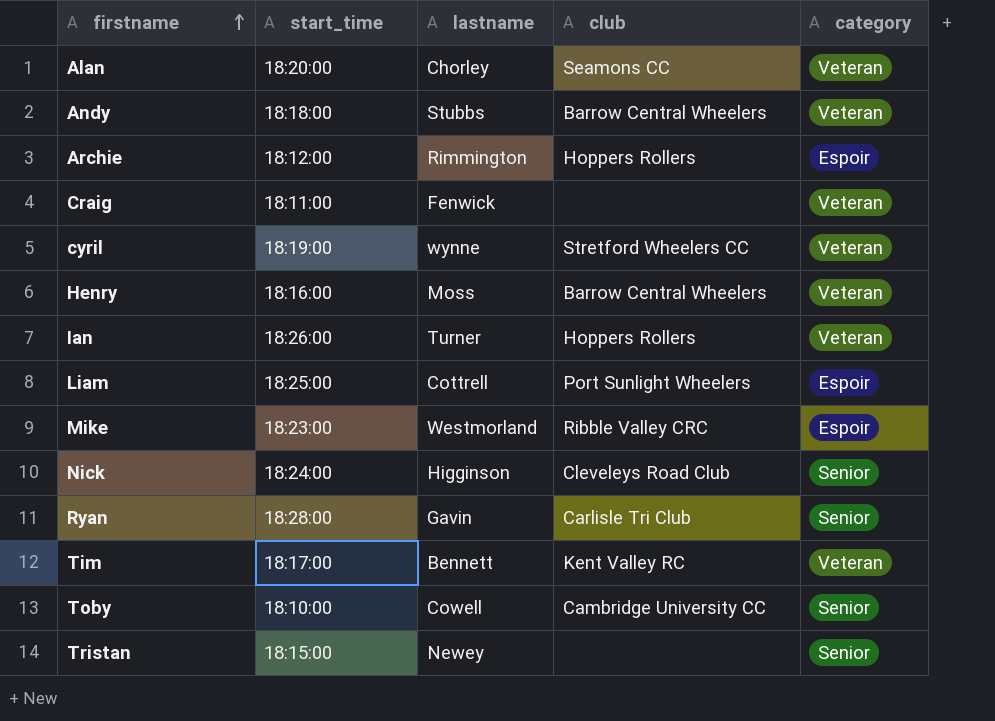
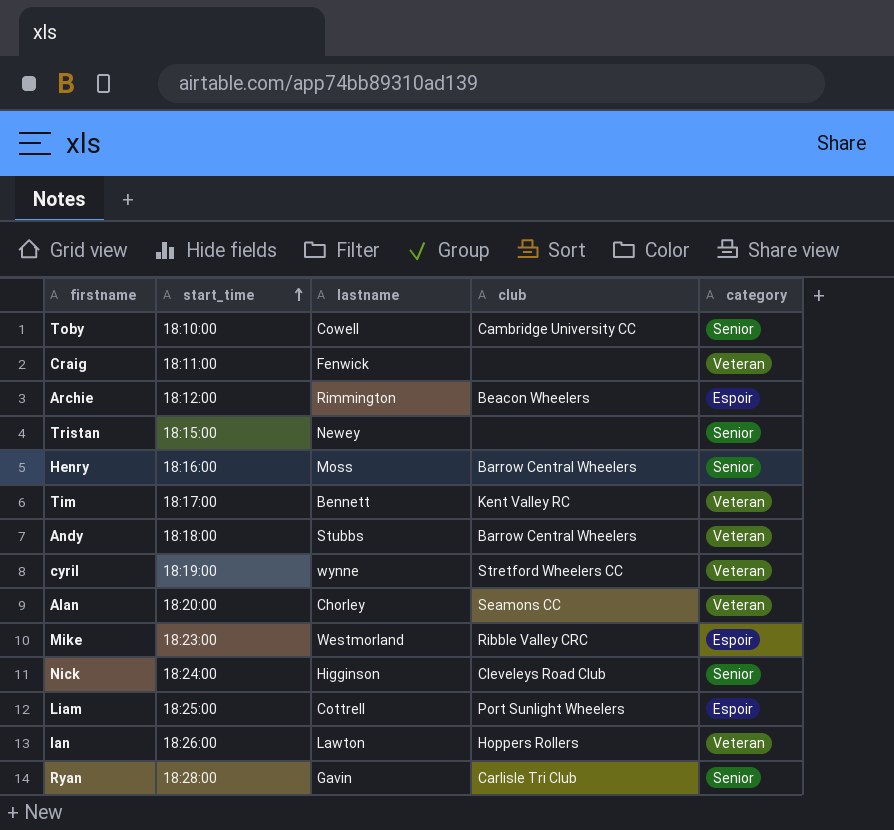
row order: firstname ascending -> start_time ascending
Archie | club: Hoppers Rollers -> Beacon Wheelers
Henry | category: Veteran -> Senior
Ian | lastname: Turner -> Lawton

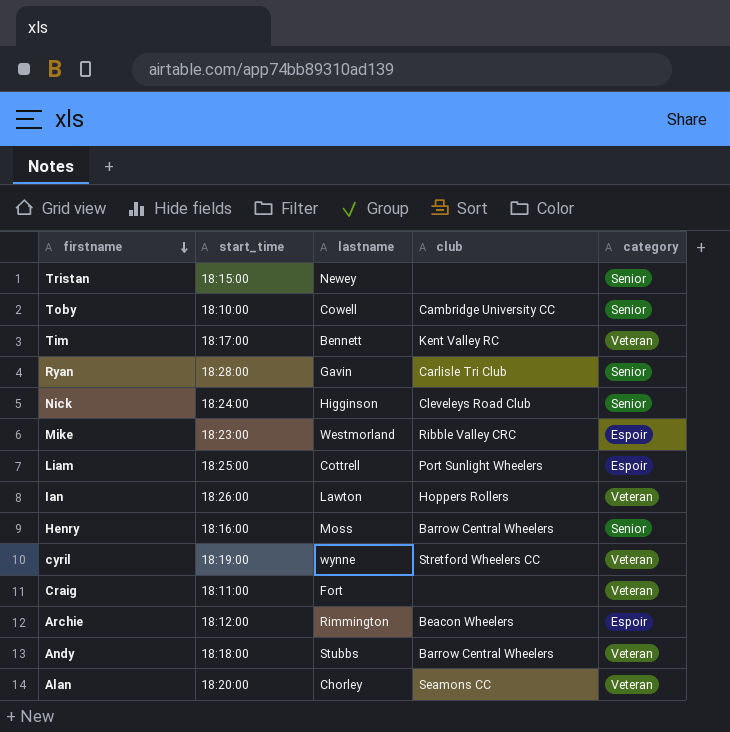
row order: start_time ascending -> firstname descending
Craig | lastname: Fenwick -> Fort

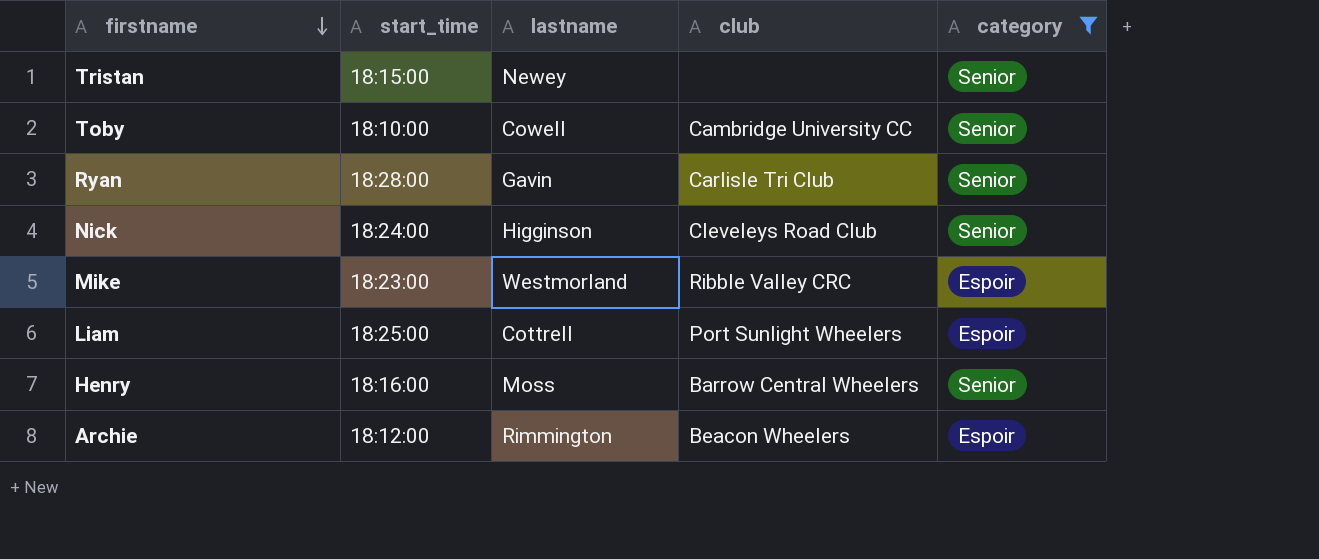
filter: none -> category != Veteran

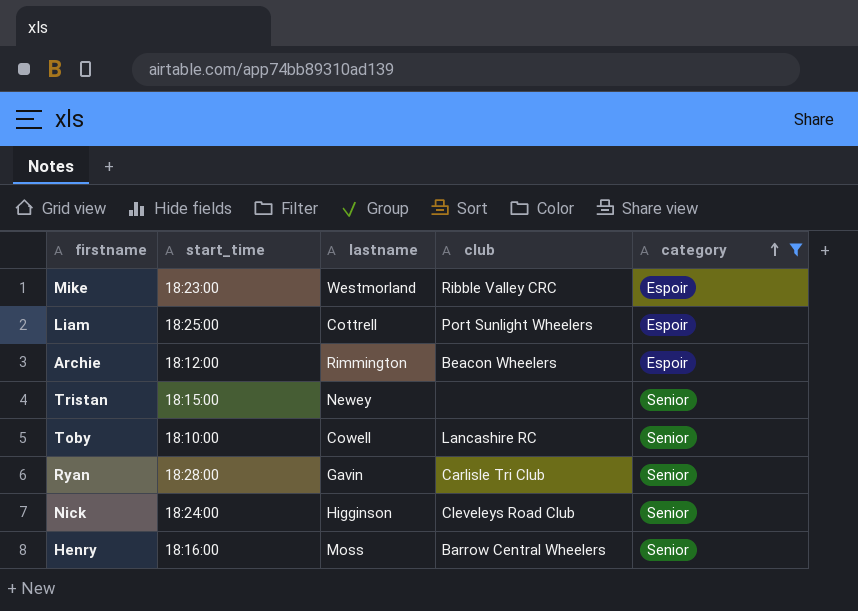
row order: firstname descending -> category ascending
Toby | club: Cambridge University CC -> Lancashire RC

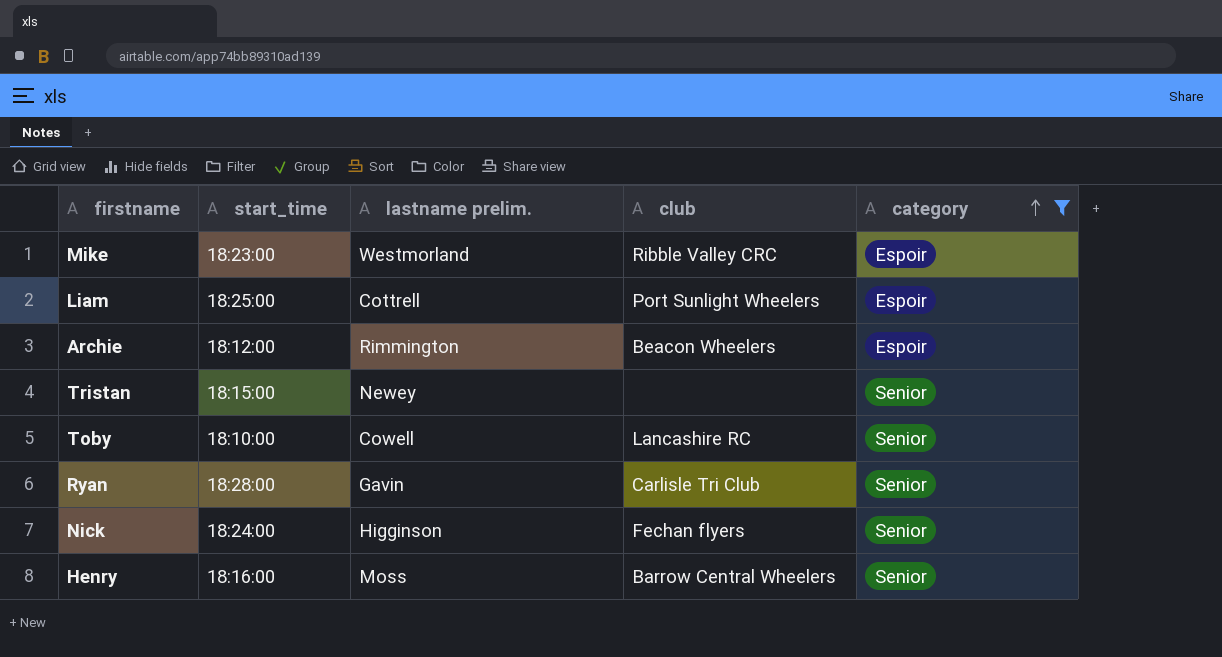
column name: lastname -> lastname prelim.
Nick | club: Cleveleys Road Club -> Fechan flyers

